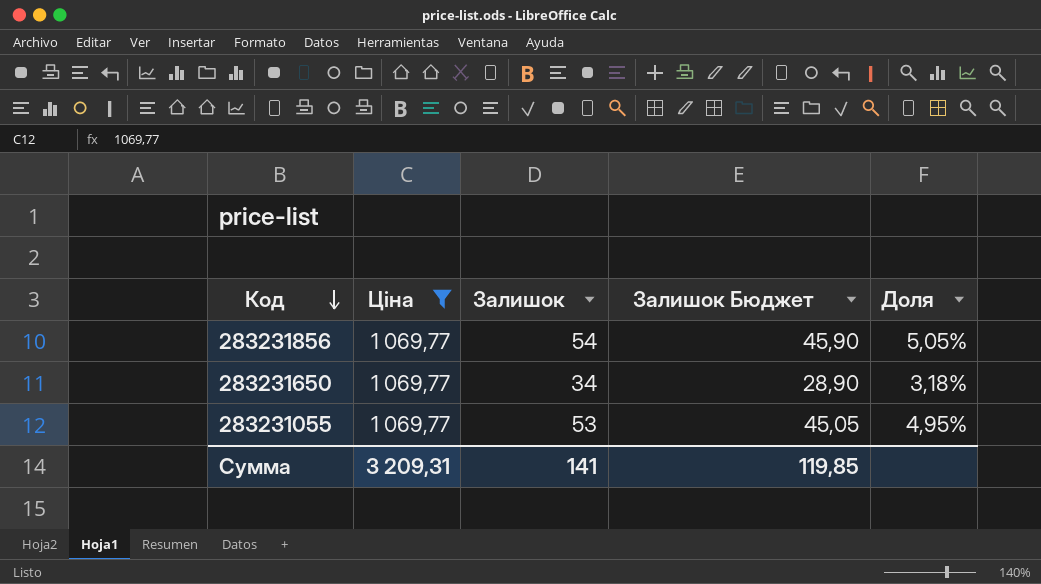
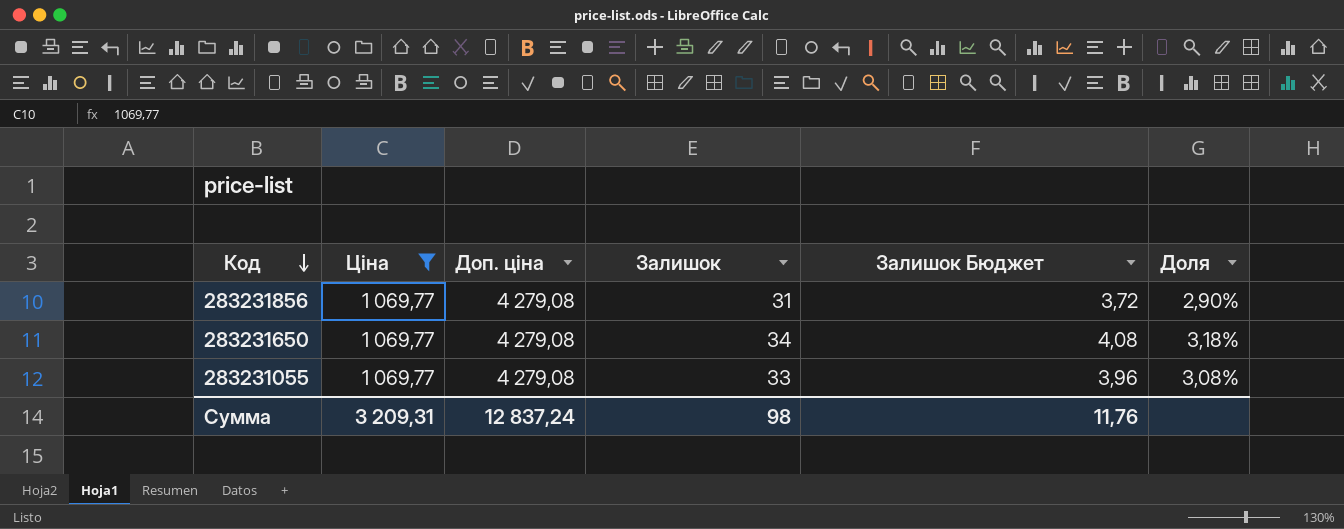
column Доп. ціна | position: none -> 3
column Залишок Бюджет | formula: [Залишок] * 0,85 -> [Залишок] * 0,12
283231856 | Залишок: 54 -> 31
283231856 | Доля: 5,05% -> 2,90%
283231055 | Залишок: 53 -> 33
283231055 | Доля: 4,95% -> 3,08%
Сумма | Залишок: 141 -> 98
Сумма | Залишок Бюджет: 119,85 -> 11,76

